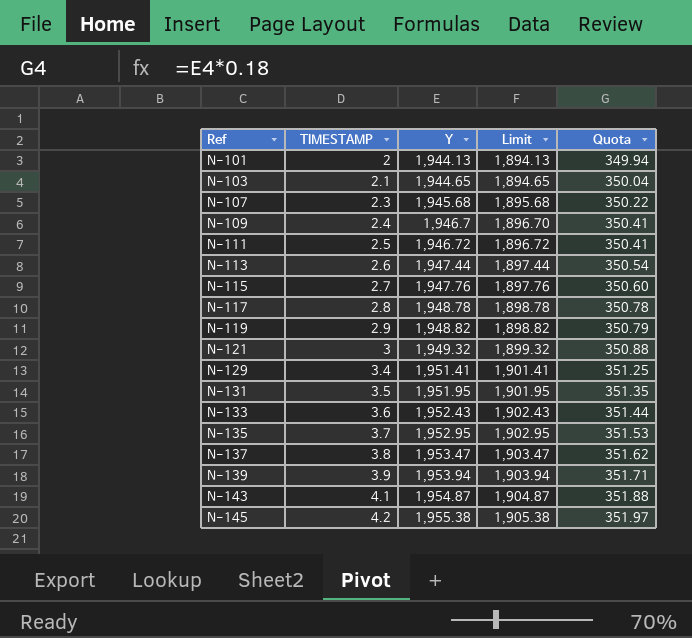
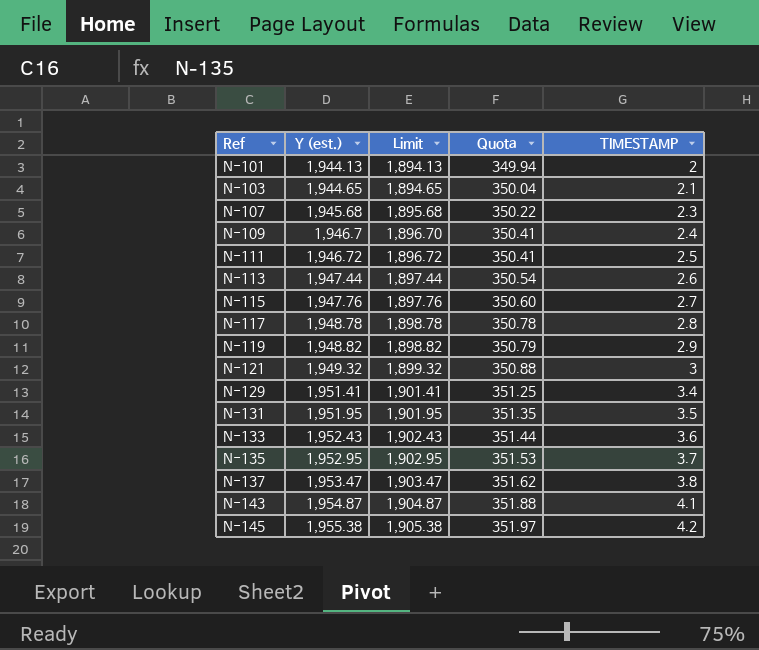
column name: Y -> Y (est.)
column TIMESTAMP | position: 2 -> 5
row N-139: 3.9 | 1,953.94 | 1,903.94 | 351.71 -> none

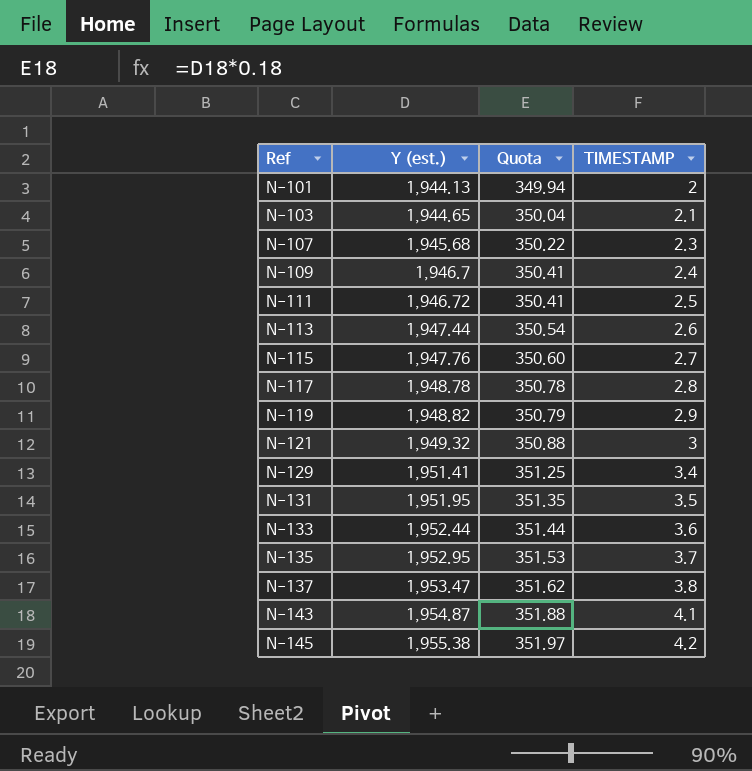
column Limit | formula: [Y (est.)] - 50 -> none
N-133 | Y (est.): 1,952.43 -> 1,952.44

